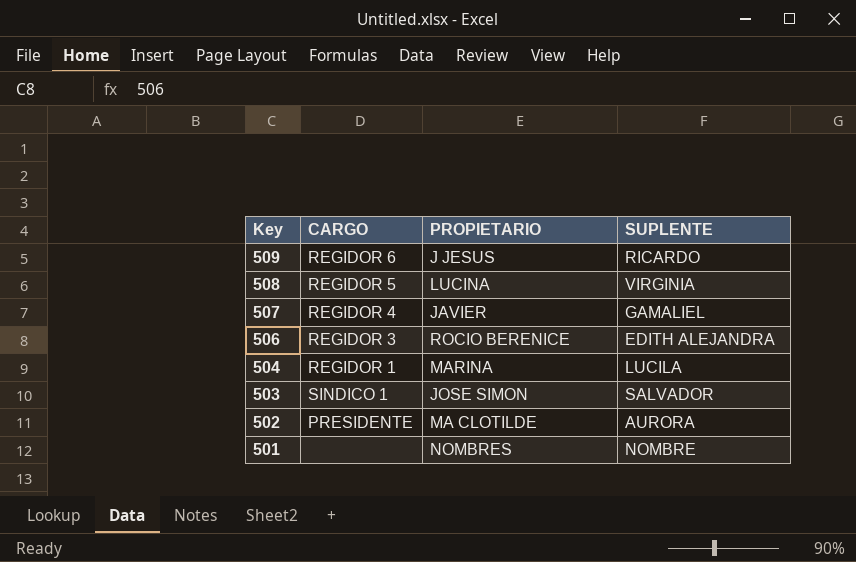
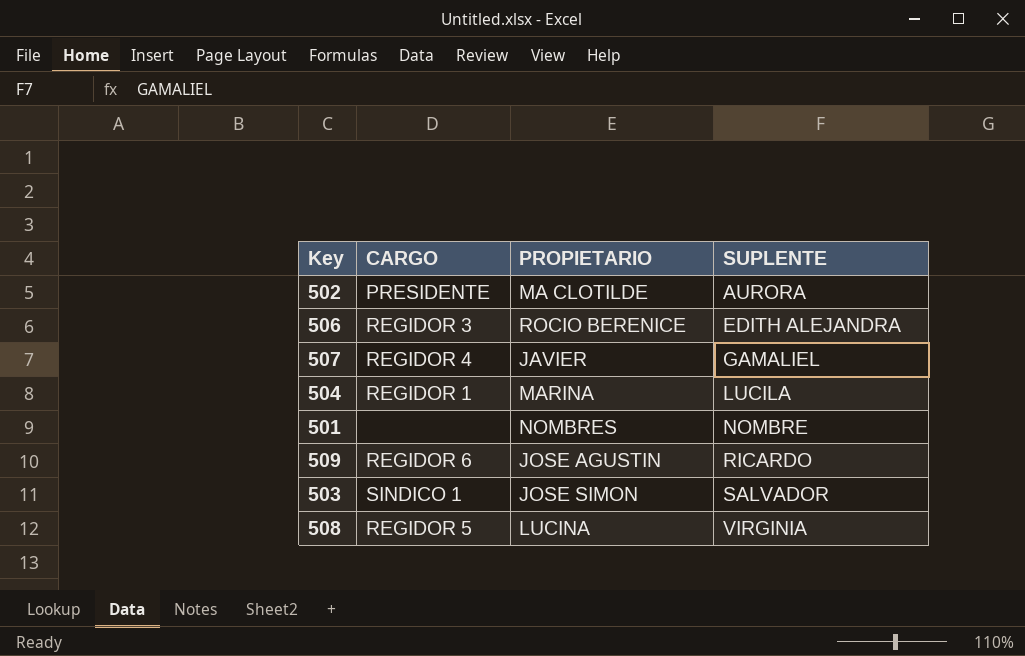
row order: Key descending -> SUPLENTE ascending
509 | PROPIETARIO: J JESUS -> JOSE AGUSTIN

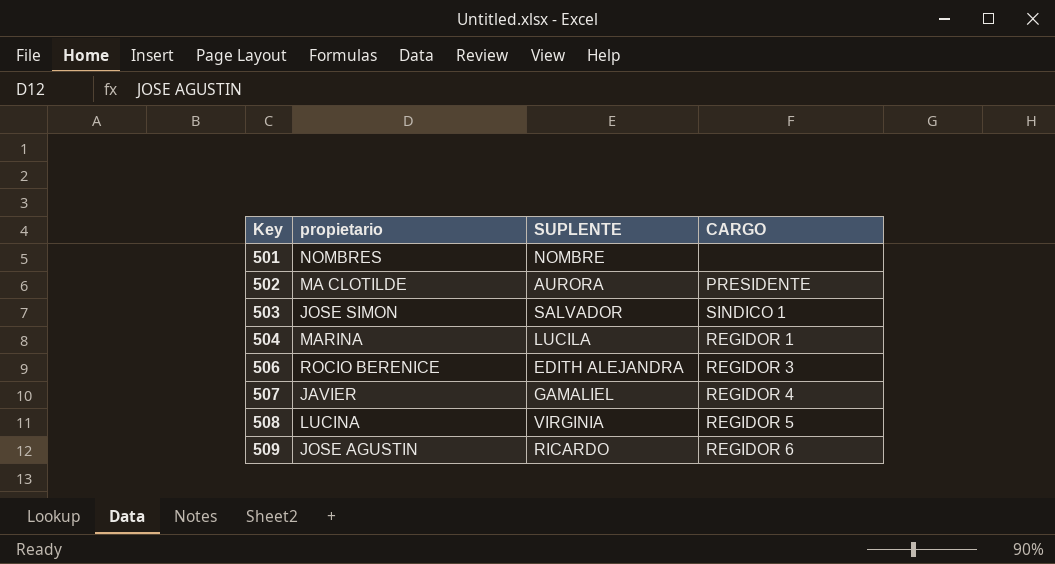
row order: SUPLENTE ascending -> Key ascending
column name: PROPIETARIO -> propietario
column CARGO | position: 2 -> 4

